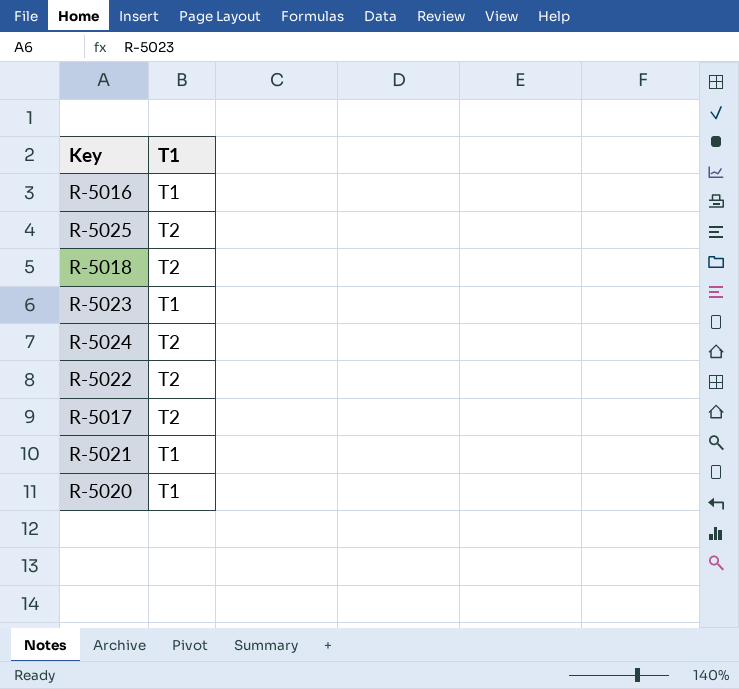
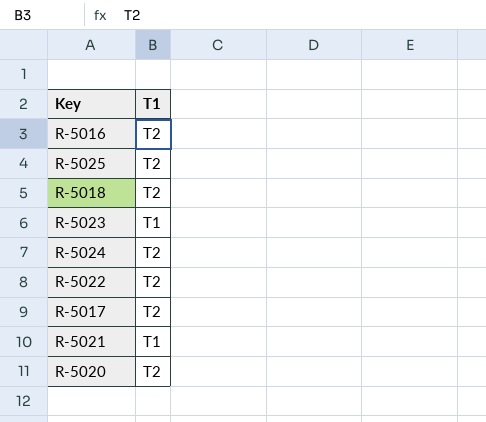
R-5016 | T1: T1 -> T2
R-5020 | T1: T1 -> T2

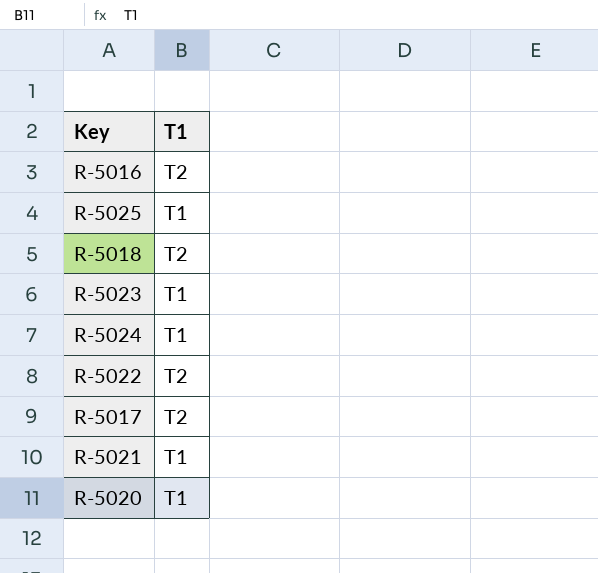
R-5025 | T1: T2 -> T1
R-5024 | T1: T2 -> T1
R-5020 | T1: T2 -> T1

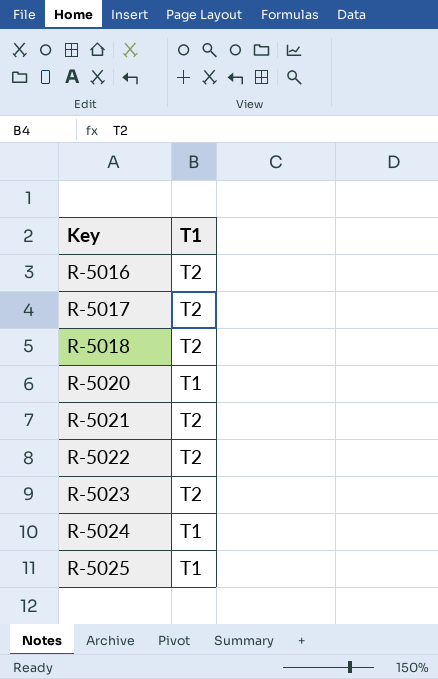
row order: none -> Key ascending
R-5021 | T1: T1 -> T2
R-5023 | T1: T1 -> T2

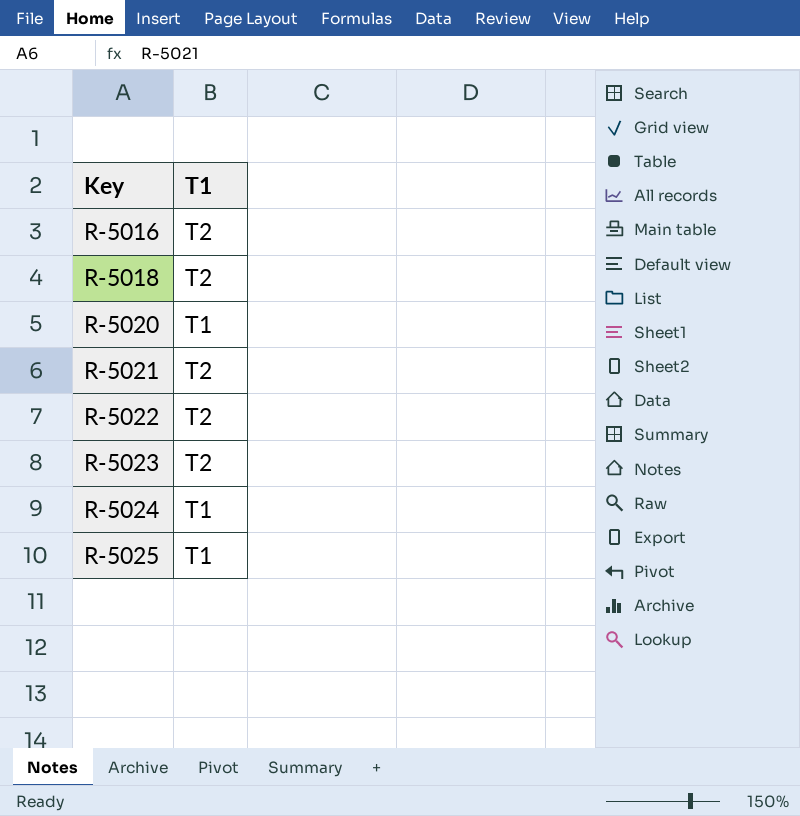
row R-5017: T2 -> none

